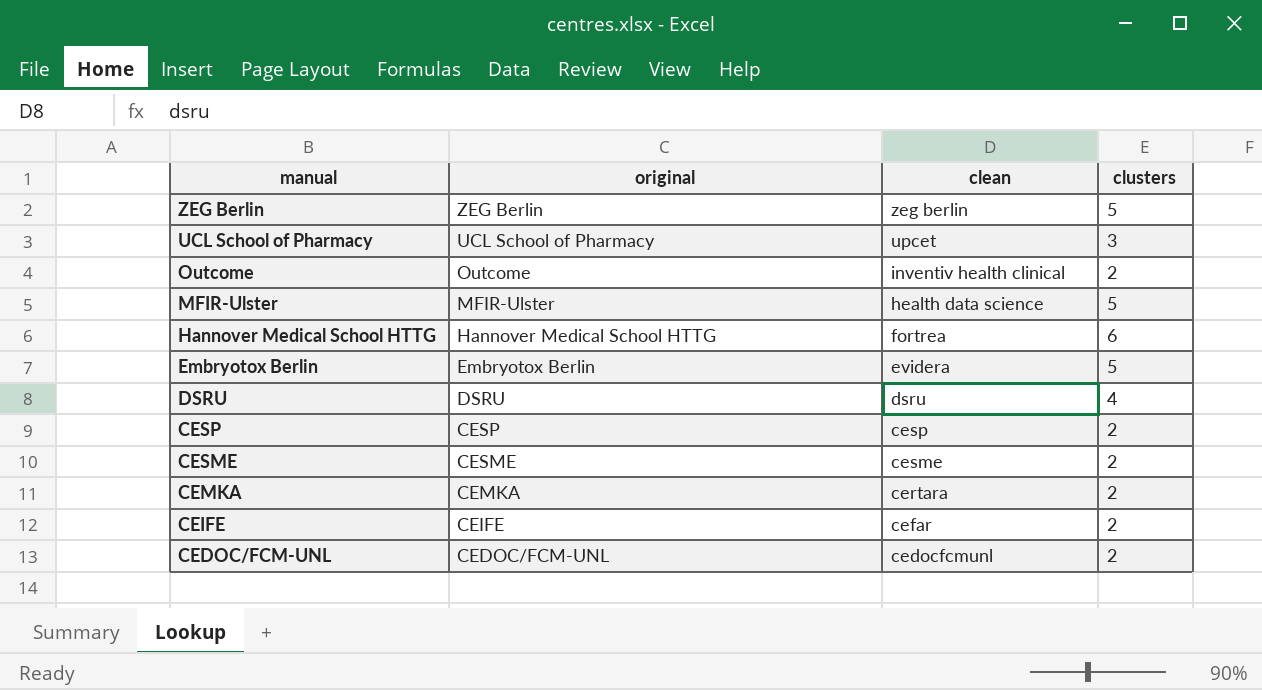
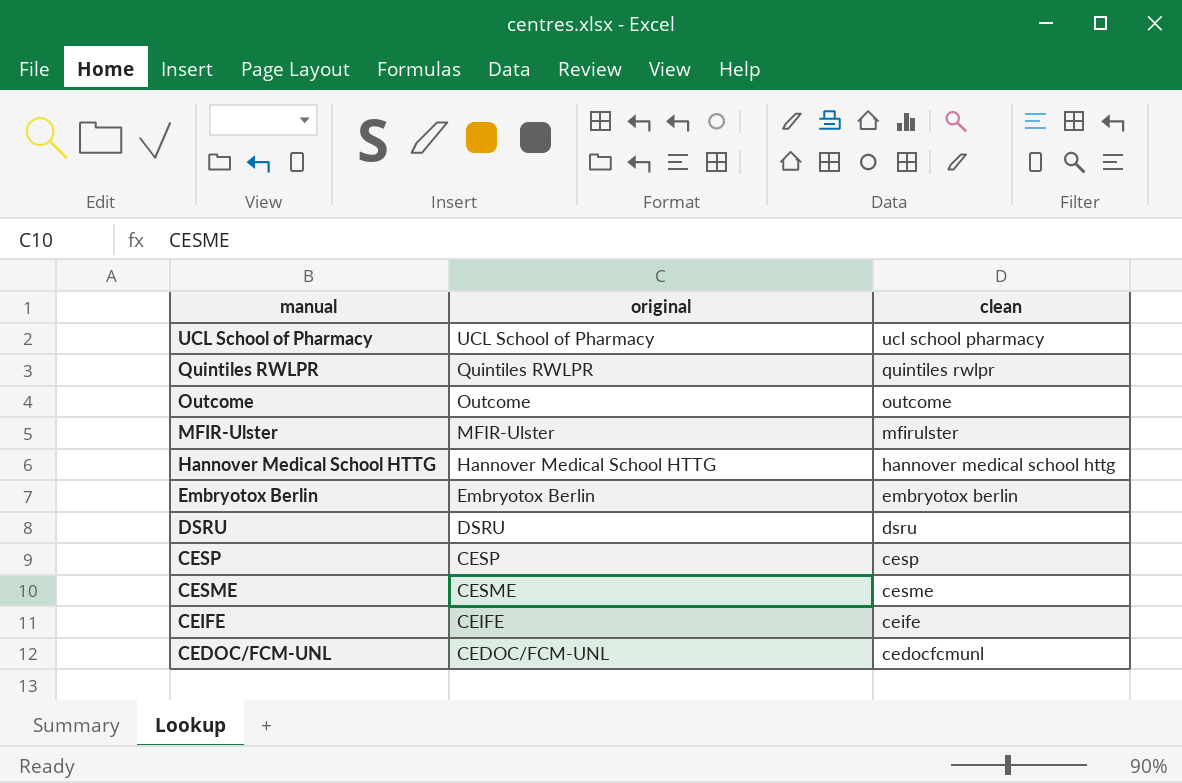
column clusters | position: 4 -> none
row ZEG Berlin: ZEG Berlin | zeg berlin | 5 -> none
row CEMKA: CEMKA | certara | 2 -> none
UCL School of Pharmacy | clean: upcet -> ucl school pharmacy
row Quintiles RWLPR: none -> Quintiles RWLPR | quintiles rwlpr
Outcome | clean: inventiv health clinical -> outcome
MFIR-Ulster | clean: health data science -> mfirulster
Hannover Medical School HTTG | clean: fortrea -> hannover medical school httg
Embryotox Berlin | clean: evidera -> embryotox berlin
CEIFE | clean: cefar -> ceife

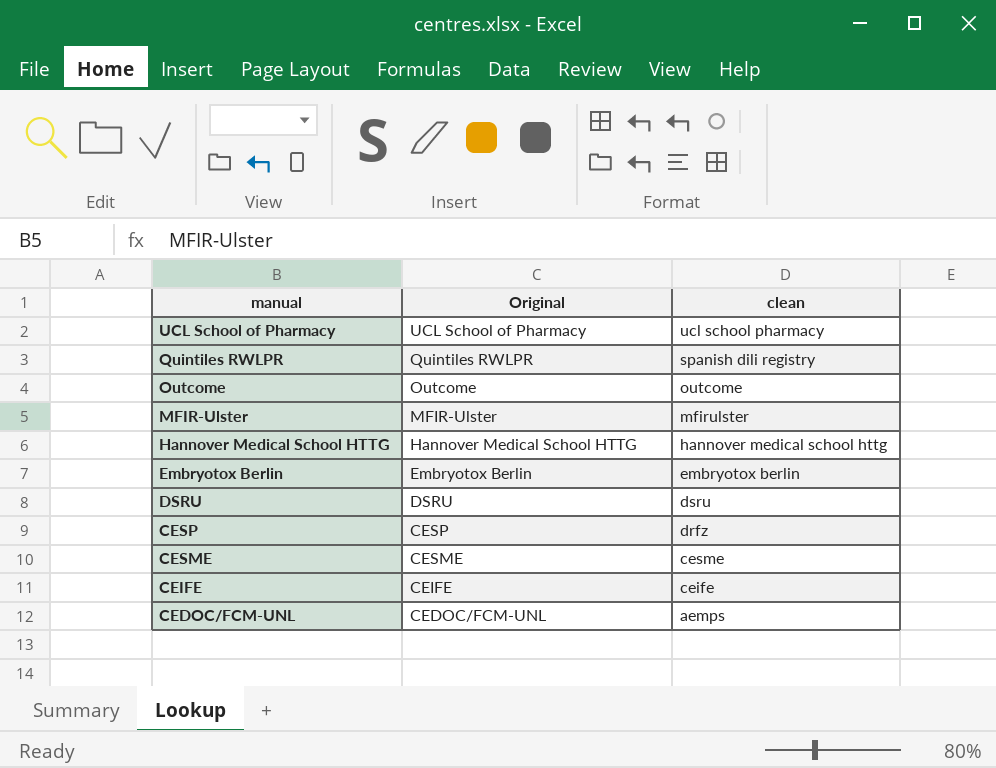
column name: original -> Original
Quintiles RWLPR | clean: quintiles rwlpr -> spanish dili registry
CESP | clean: cesp -> drfz
CEDOC/FCM-UNL | clean: cedocfcmunl -> aemps

